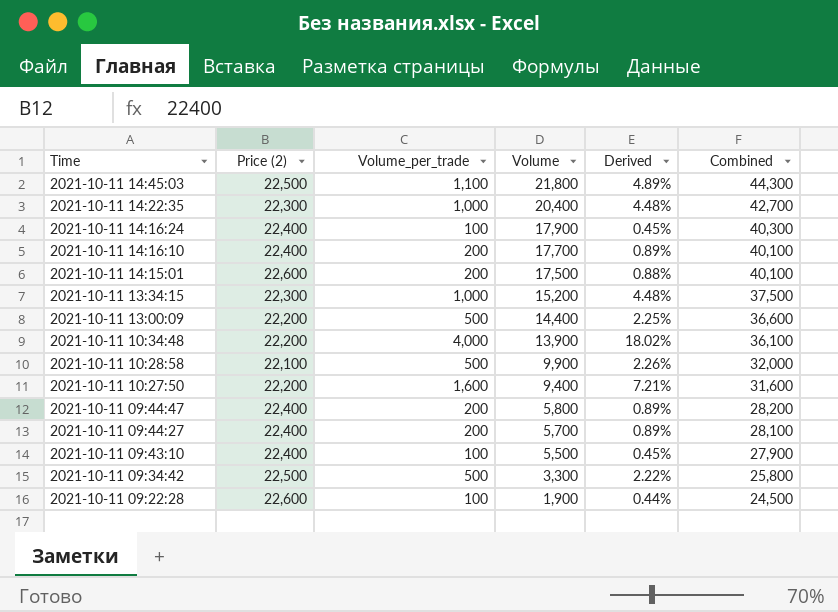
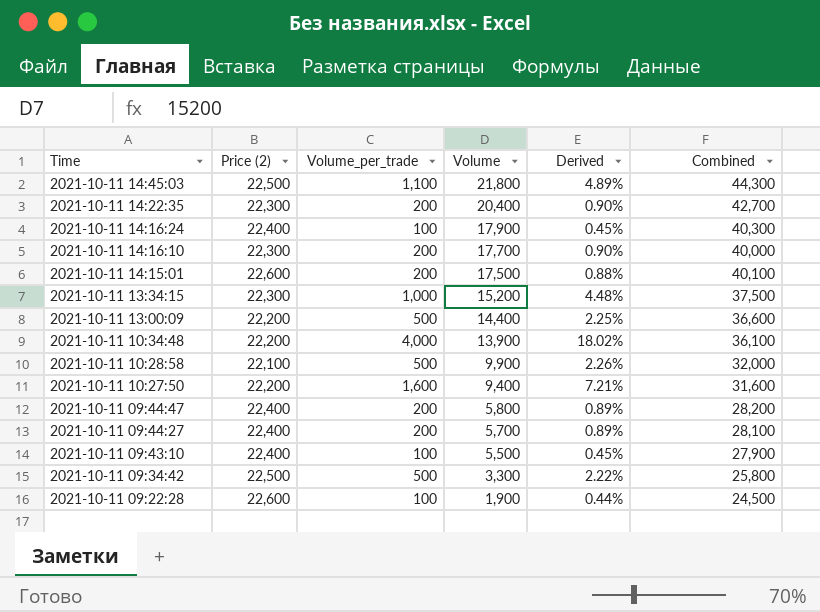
2021-10-11 14:22:35 | Volume_per_trade: 1,000 -> 200
2021-10-11 14:22:35 | Derived: 4.48% -> 0.90%
2021-10-11 14:16:10 | Price (2): 22,400 -> 22,300
2021-10-11 14:16:10 | Derived: 0.89% -> 0.90%
2021-10-11 14:16:10 | Combined: 40,100 -> 40,000

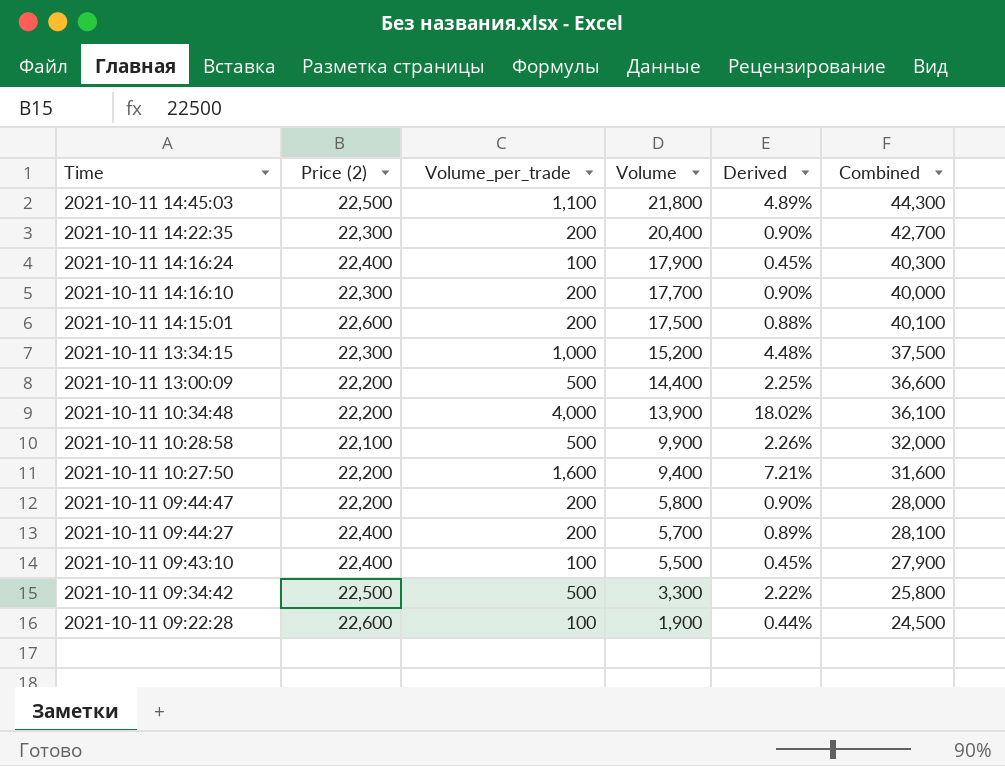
2021-10-11 09:44:47 | Price (2): 22,400 -> 22,200
2021-10-11 09:44:47 | Derived: 0.89% -> 0.90%
2021-10-11 09:44:47 | Combined: 28,200 -> 28,000

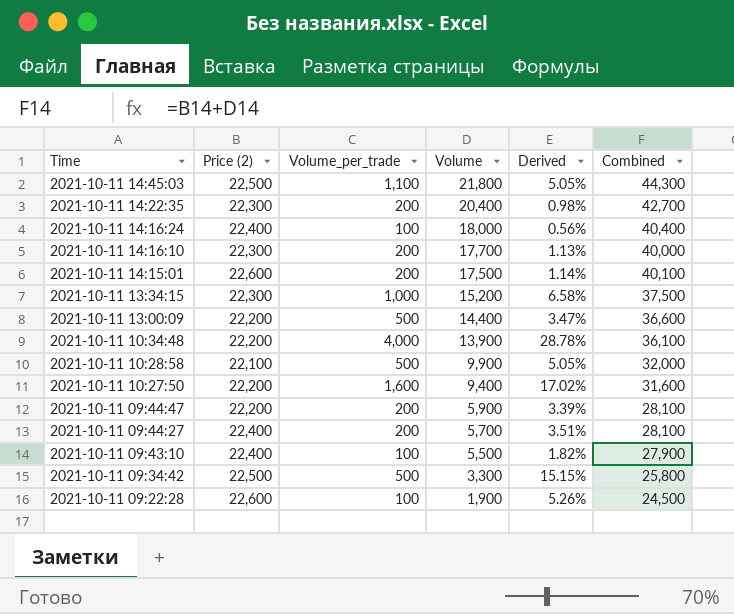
column Derived | formula: [Volume_per_trade] / [Price (2)] -> [Volume_per_trade] / [Volume]
2021-10-11 14:16:24 | Volume: 17,900 -> 18,000
2021-10-11 14:16:24 | Combined: 40,300 -> 40,400
2021-10-11 09:44:47 | Volume: 5,800 -> 5,900
2021-10-11 09:44:47 | Combined: 28,000 -> 28,100

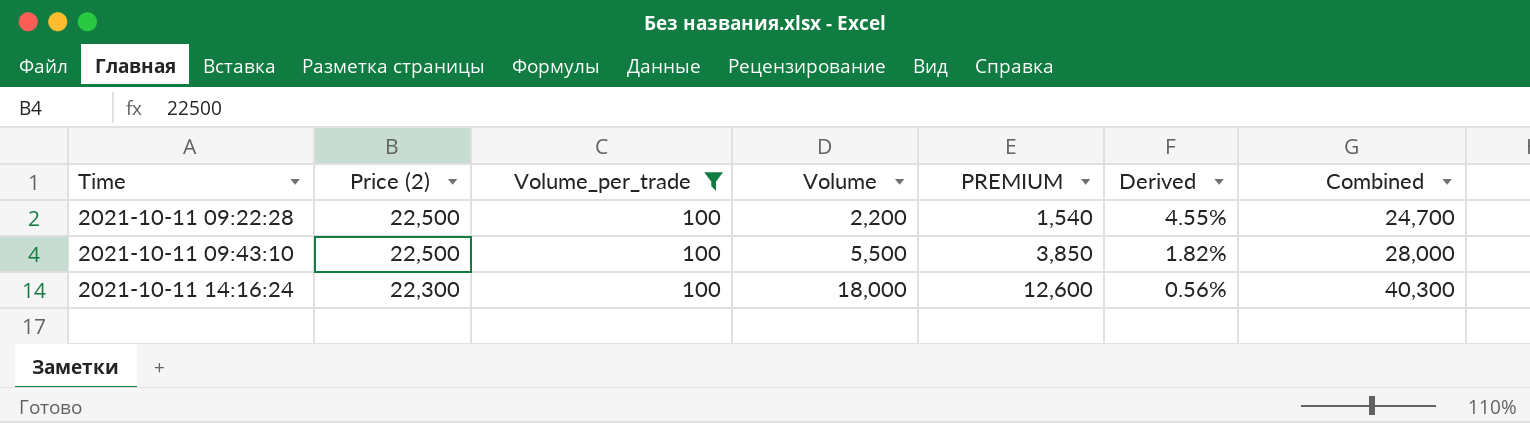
filter: none -> Volume_per_trade = 100
row order: Time descending -> Time ascending
column PREMIUM | formula: none -> [Volume] * 0.7
2021-10-11 09:22:28 | Price (2): 22,600 -> 22,500
2021-10-11 09:22:28 | Volume: 1,900 -> 2,200
2021-10-11 09:22:28 | Derived: 5.26% -> 4.55%
2021-10-11 09:22:28 | Combined: 24,500 -> 24,700
2021-10-11 09:43:10 | Price (2): 22,400 -> 22,500
2021-10-11 09:43:10 | Combined: 27,900 -> 28,000
2021-10-11 14:16:24 | Price (2): 22,400 -> 22,300
2021-10-11 14:16:24 | Combined: 40,400 -> 40,300

